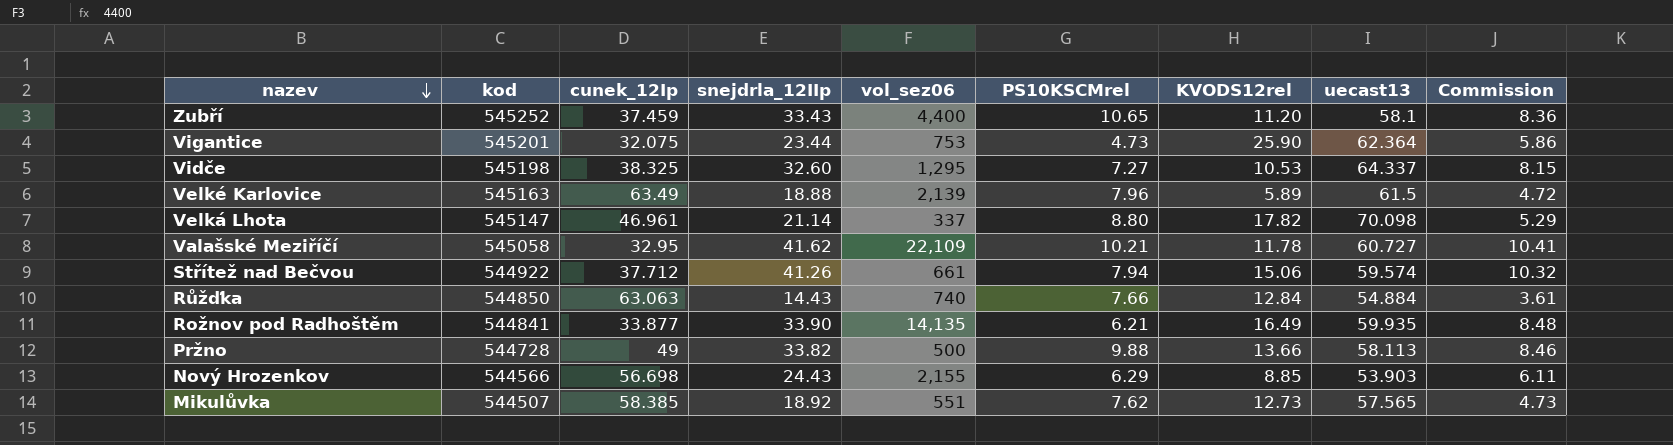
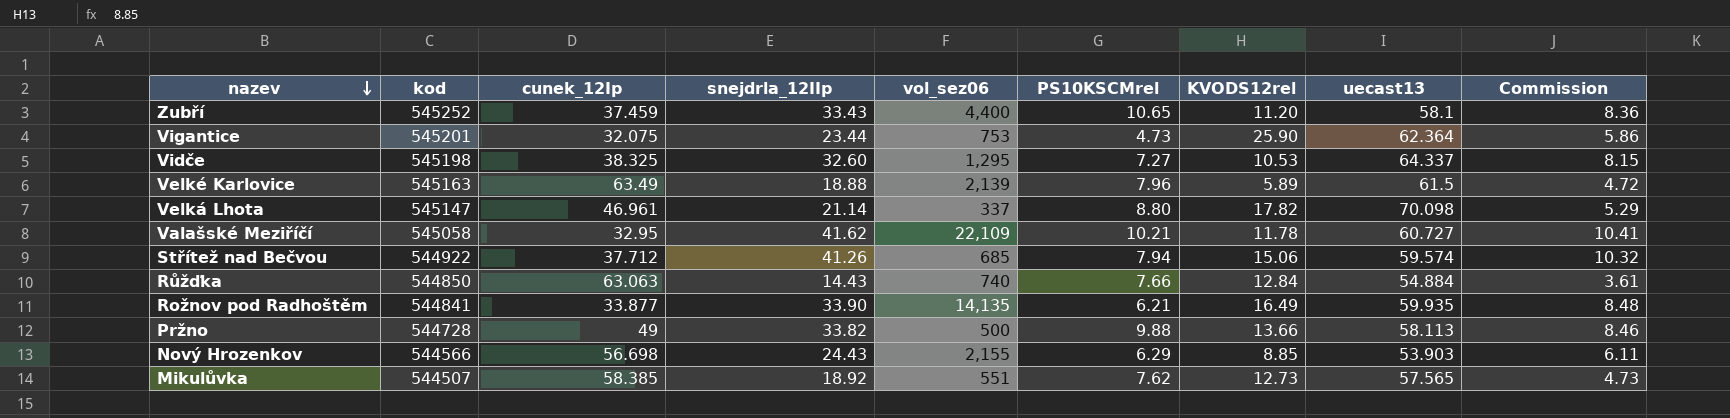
Střítež nad Bečvou | vol_sez06: 661 -> 685

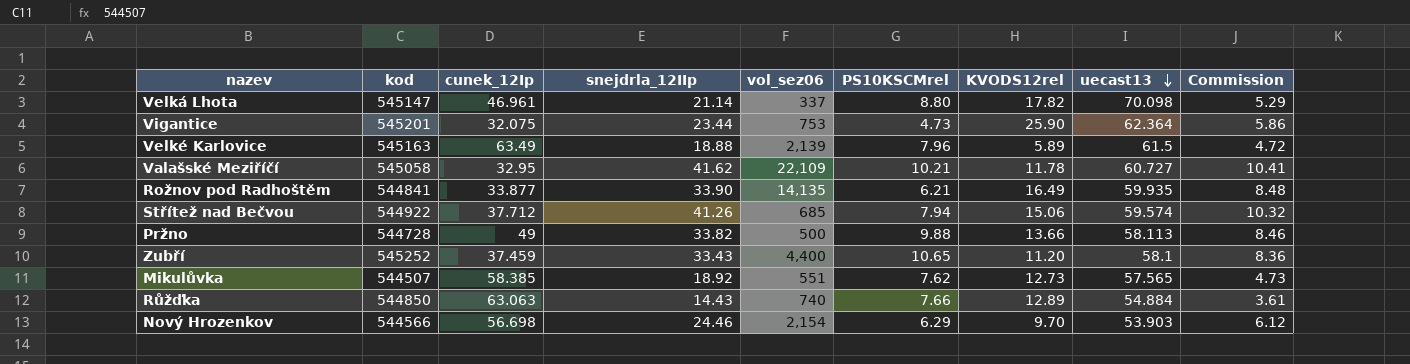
row order: nazev descending -> uecast13 descending
row Vidče: 545198 | 38.325 | 32.60 | 1,295 | 7.27 | 10.53 | 64.337 | 8.15 -> none
Růžďka | KVODS12rel: 12.84 -> 12.89
Nový Hrozenkov | snejdrla_12IIp: 24.43 -> 24.46
Nový Hrozenkov | vol_sez06: 2,155 -> 2,154
Nový Hrozenkov | KVODS12rel: 8.85 -> 9.70
Nový Hrozenkov | Commission: 6.11 -> 6.12

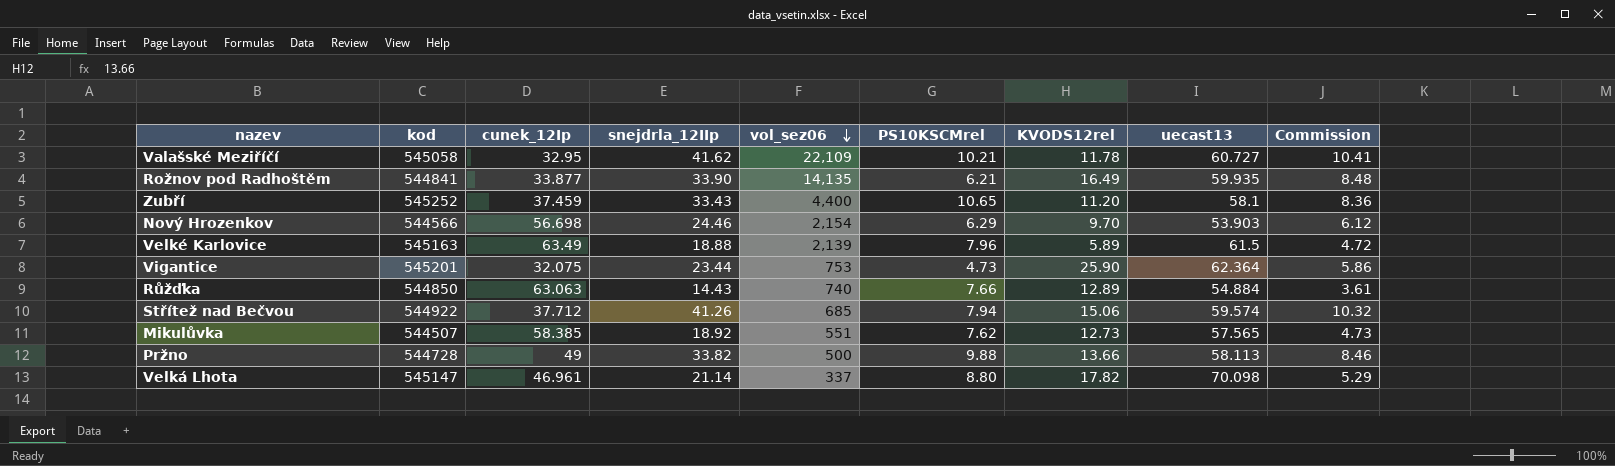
row order: uecast13 descending -> vol_sez06 descending

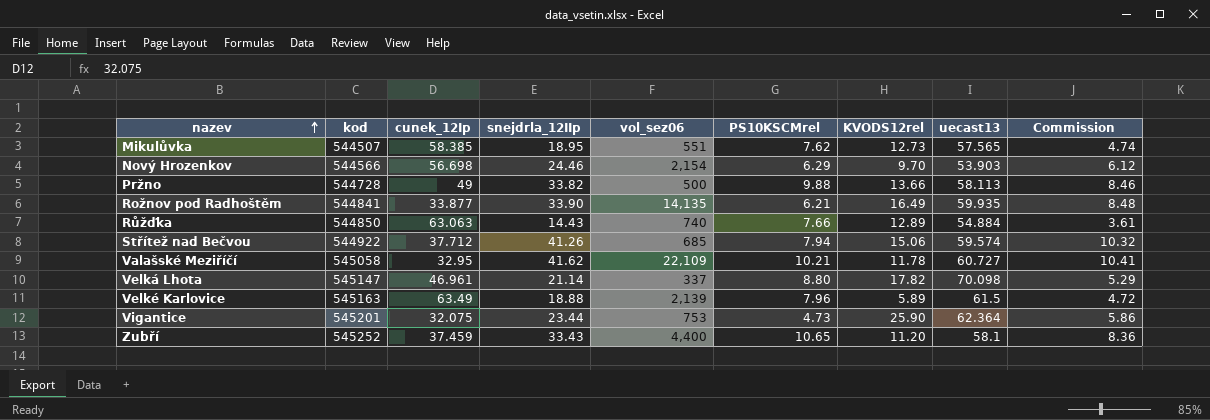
row order: vol_sez06 descending -> nazev ascending
Mikulůvka | snejdrla_12IIp: 18.92 -> 18.95
Mikulůvka | Commission: 4.73 -> 4.74

